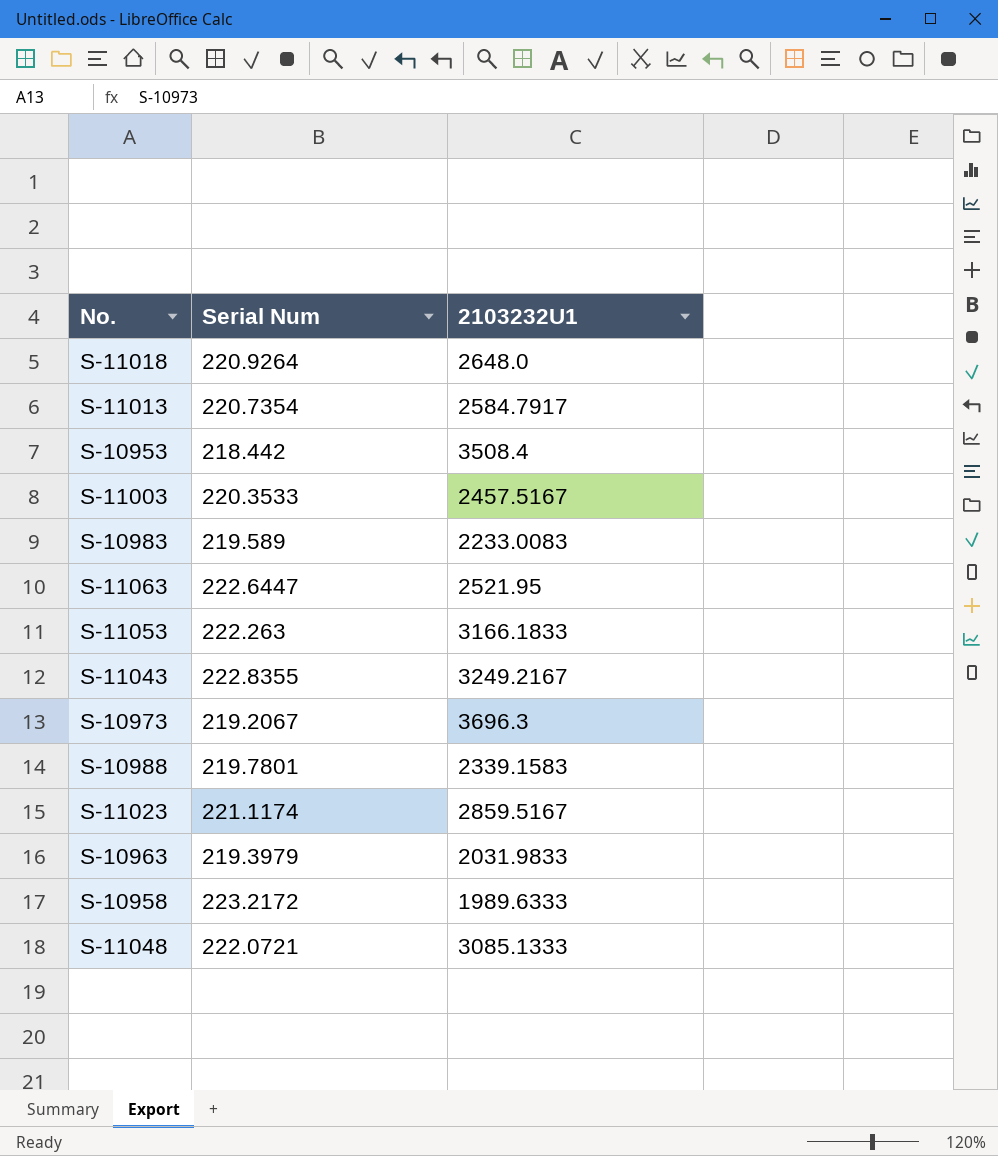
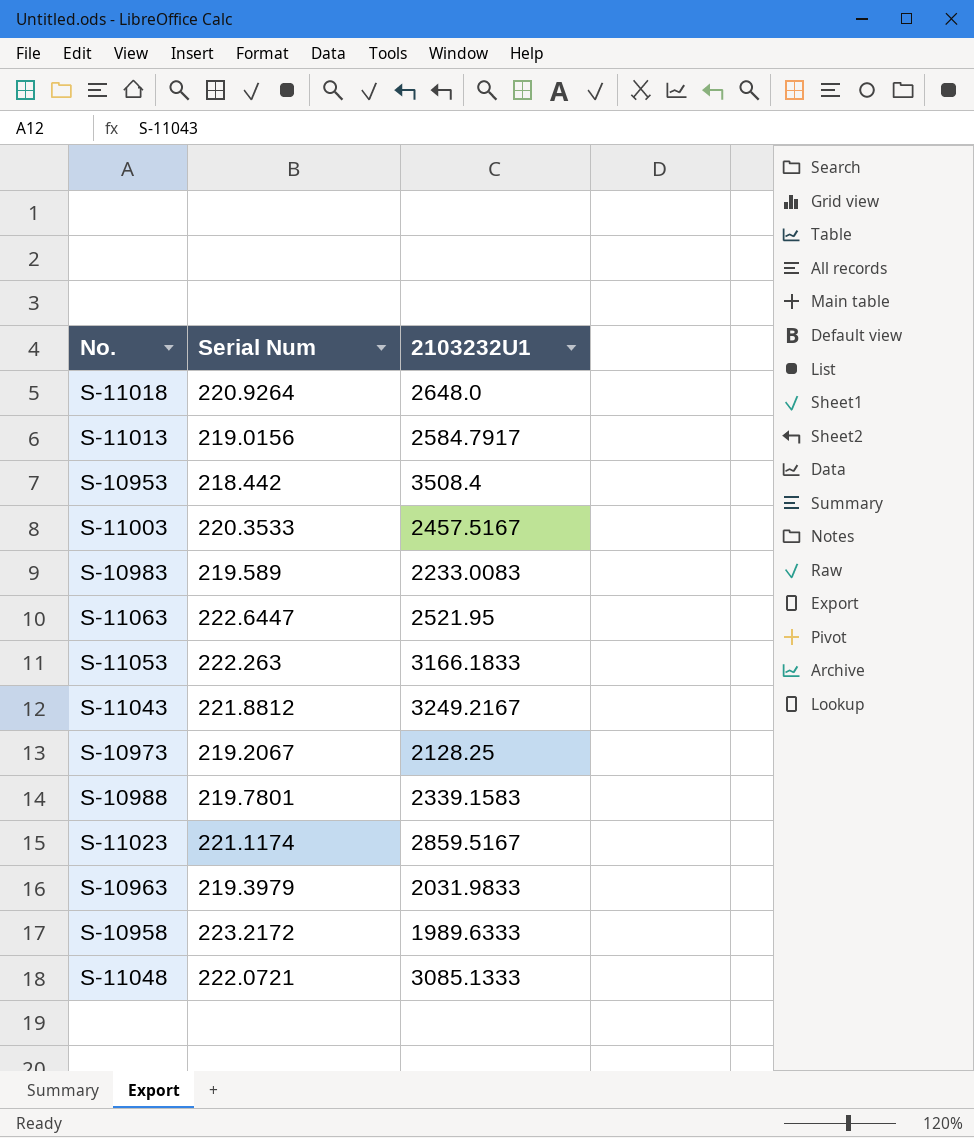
S-11013 | Serial Num: 220.7354 -> 219.0156
S-11043 | Serial Num: 222.8355 -> 221.8812
S-10973 | 2103232U1: 3696.3 -> 2128.25

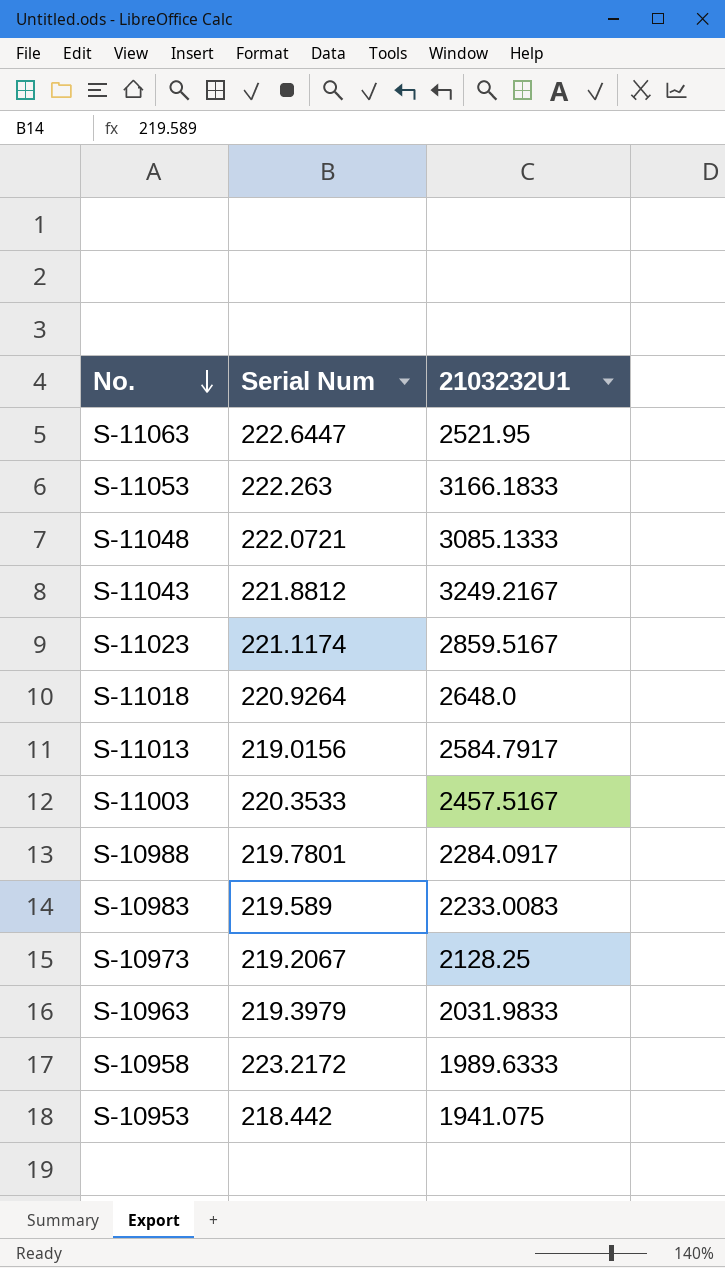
row order: none -> No. descending
S-10988 | 2103232U1: 2339.1583 -> 2284.0917
S-10953 | 2103232U1: 3508.4 -> 1941.075

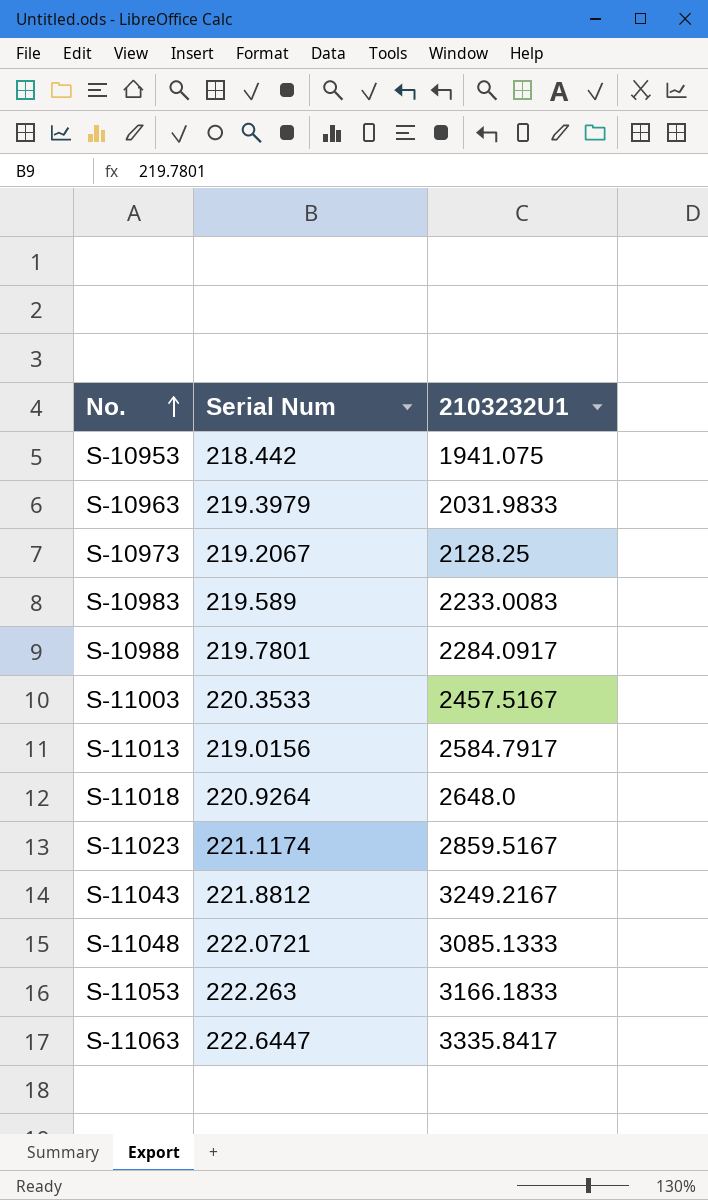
row order: No. descending -> No. ascending
row S-10958: 223.2172 | 1989.6333 -> none
S-11063 | 2103232U1: 2521.95 -> 3335.8417

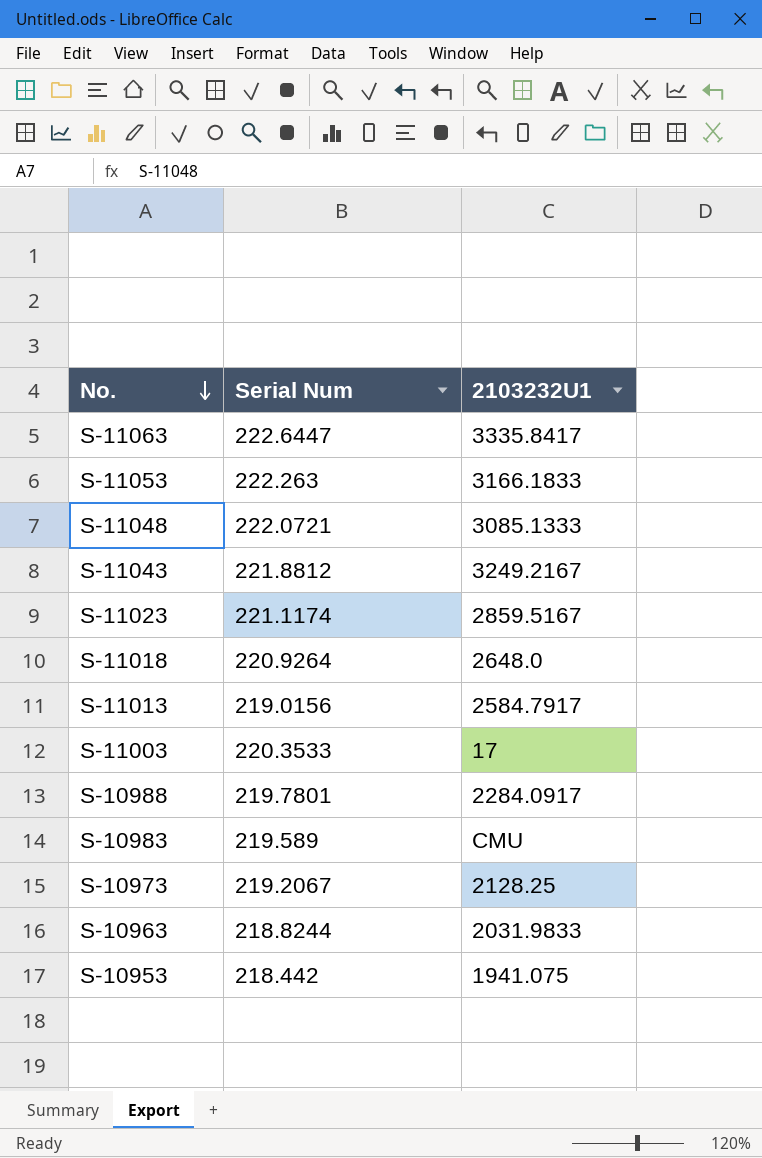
row order: No. ascending -> No. descending
S-11003 | 2103232U1: 2457.5167 -> 17
S-10983 | 2103232U1: 2233.0083 -> CMU
S-10963 | Serial Num: 219.3979 -> 218.8244

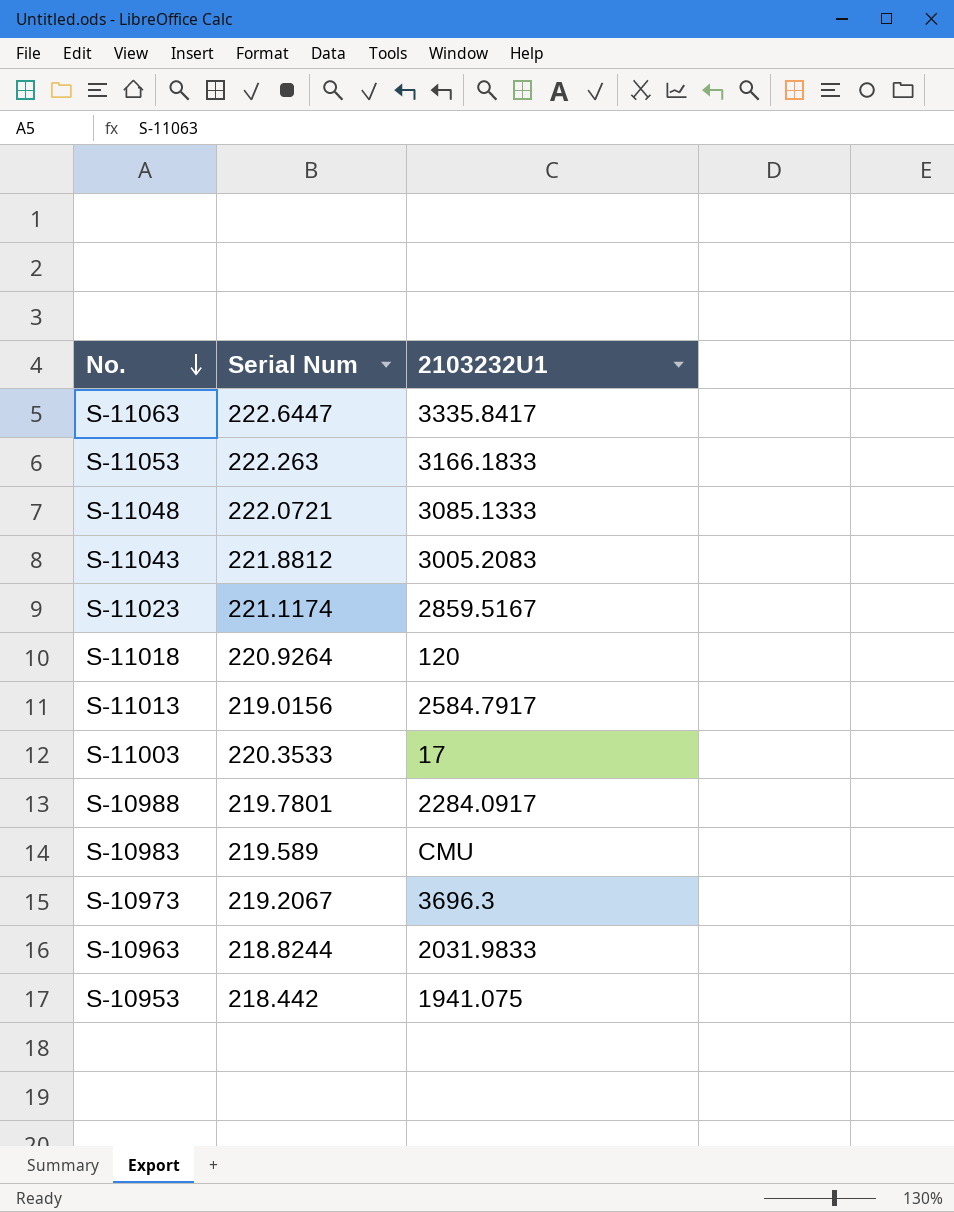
S-11043 | 2103232U1: 3249.2167 -> 3005.2083
S-11018 | 2103232U1: 2648.0 -> 120
S-10973 | 2103232U1: 2128.25 -> 3696.3

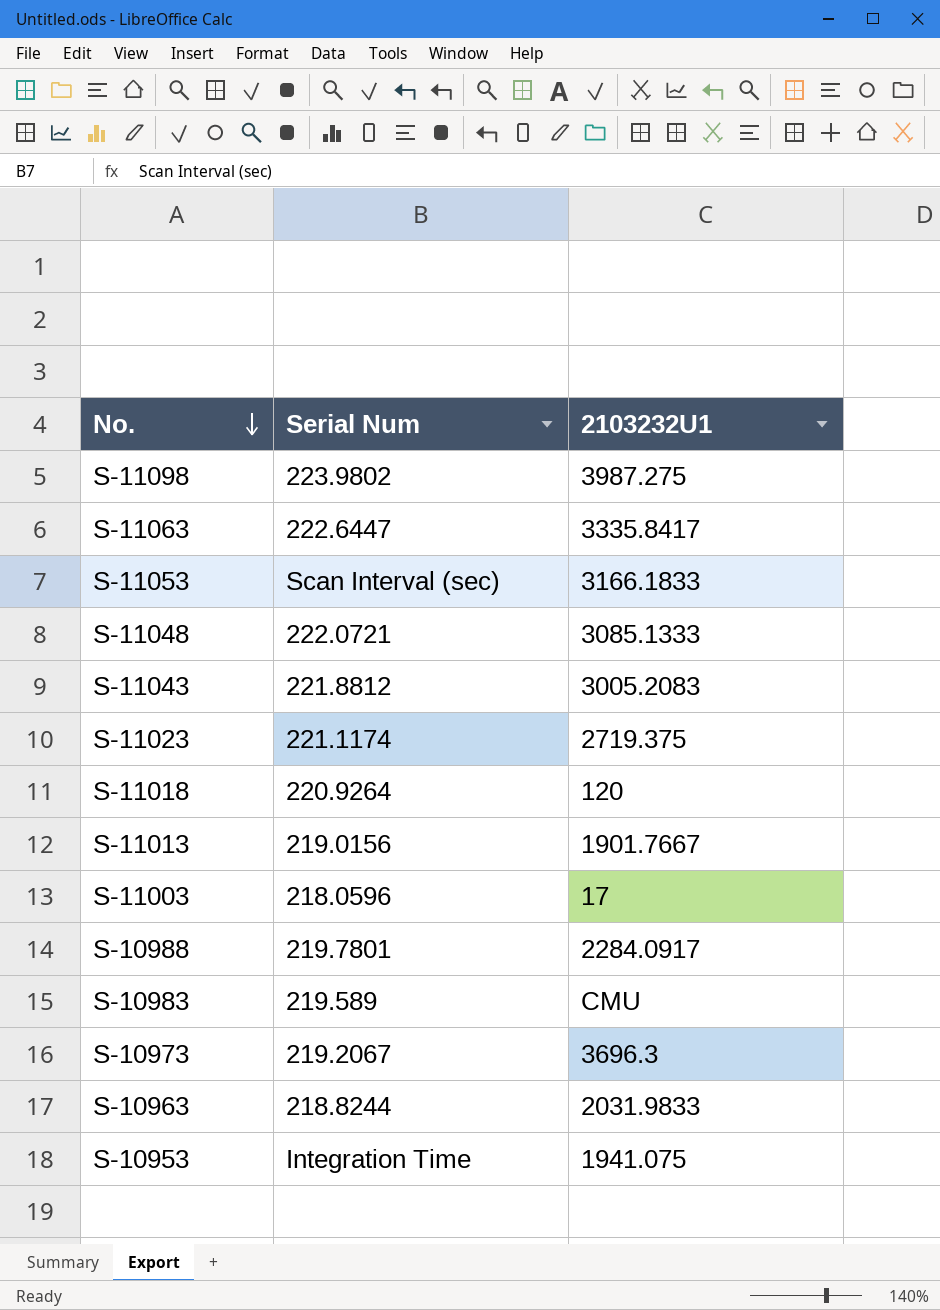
row S-11098: none -> 223.9802 | 3987.275
S-11053 | Serial Num: 222.263 -> Scan Interval (sec)
S-11023 | 2103232U1: 2859.5167 -> 2719.375
S-11013 | 2103232U1: 2584.7917 -> 1901.7667
S-11003 | Serial Num: 220.3533 -> 218.0596
S-10953 | Serial Num: 218.442 -> Integration Time

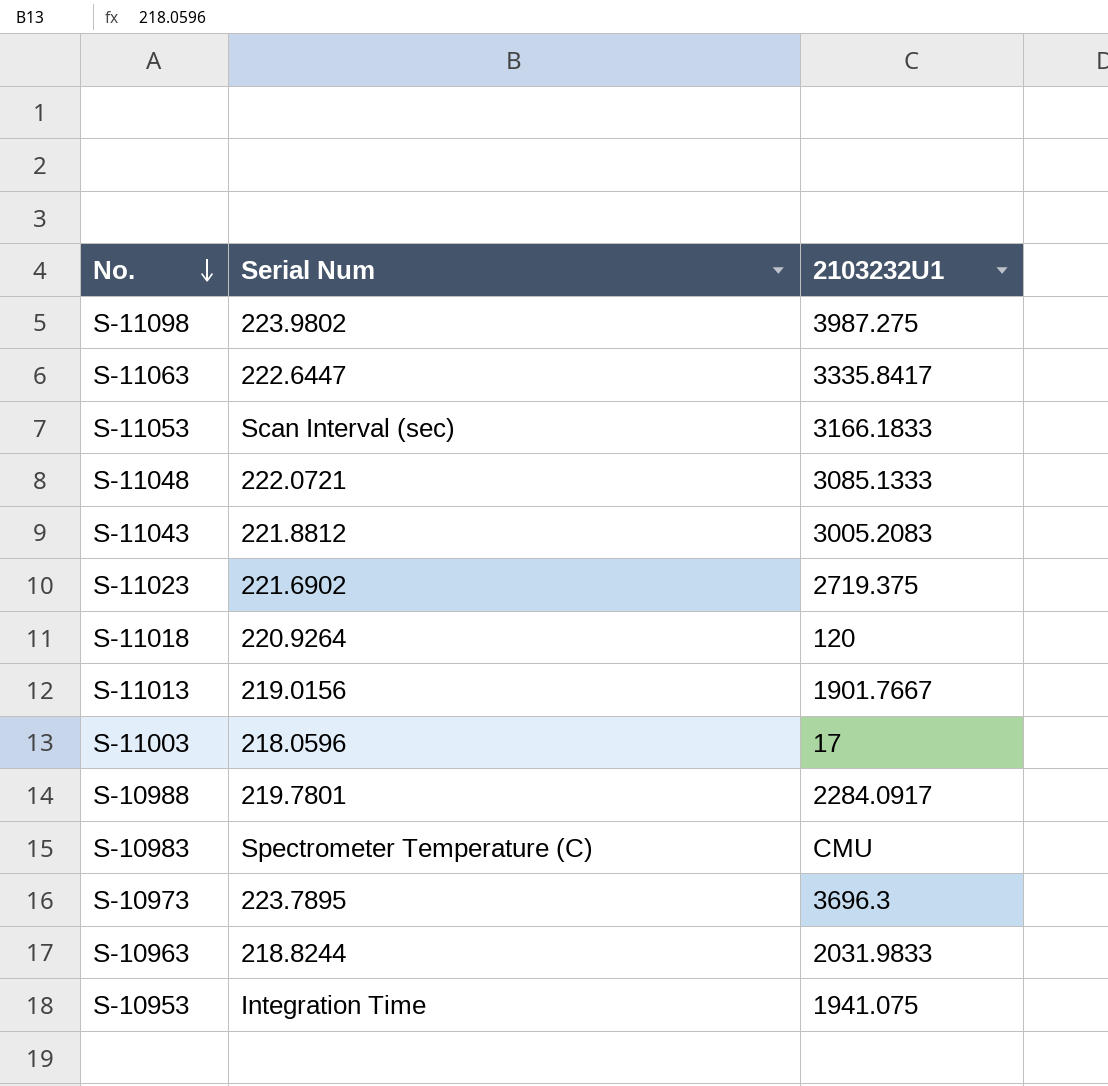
S-11023 | Serial Num: 221.1174 -> 221.6902
S-10983 | Serial Num: 219.589 -> Spectrometer Temperature (C)
S-10973 | Serial Num: 219.2067 -> 223.7895

